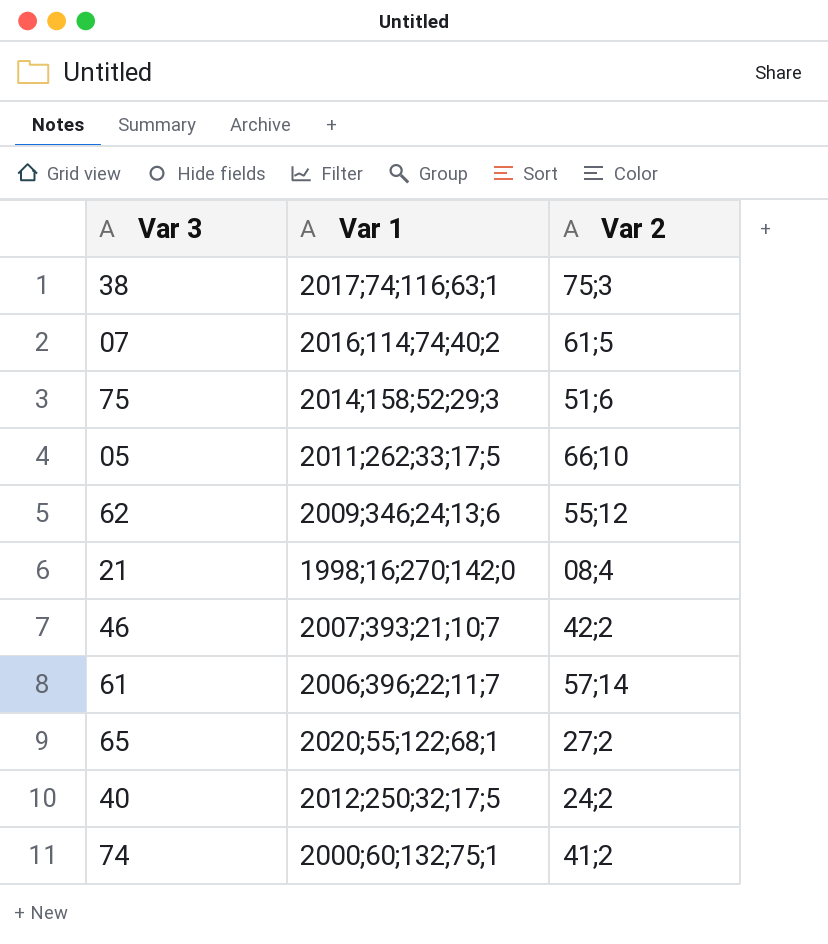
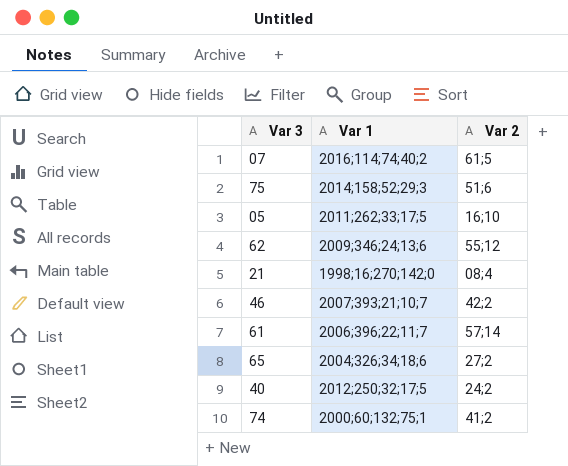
row 38: 2017;74;116;63;1 | 75;3 -> none
05 | Var 2: 66;10 -> 16;10
65 | Var 1: 2020;55;122;68;1 -> 2004;326;34;18;6

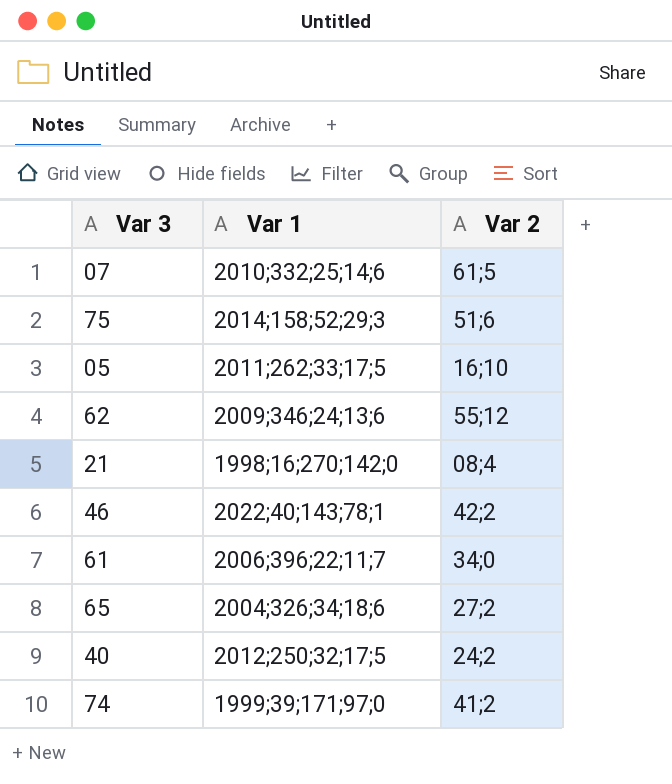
07 | Var 1: 2016;114;74;40;2 -> 2010;332;25;14;6
46 | Var 1: 2007;393;21;10;7 -> 2022;40;143;78;1
61 | Var 2: 57;14 -> 34;0
74 | Var 1: 2000;60;132;75;1 -> 1999;39;171;97;0

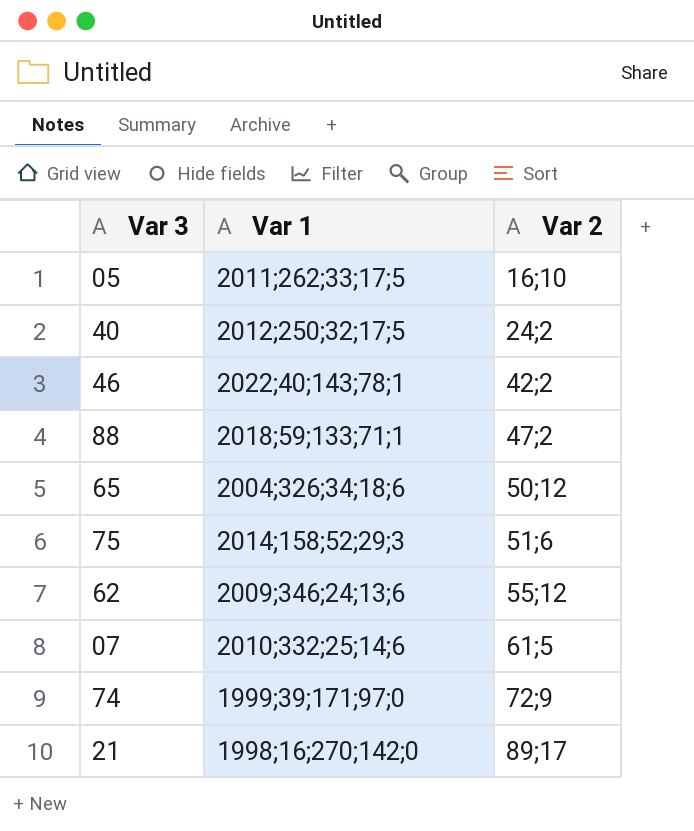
row order: none -> Var 2 ascending
row 61: 2006;396;22;11;7 | 34;0 -> none
row 88: none -> 2018;59;133;71;1 | 47;2
65 | Var 2: 27;2 -> 50;12
74 | Var 2: 41;2 -> 72;9
21 | Var 2: 08;4 -> 89;17

